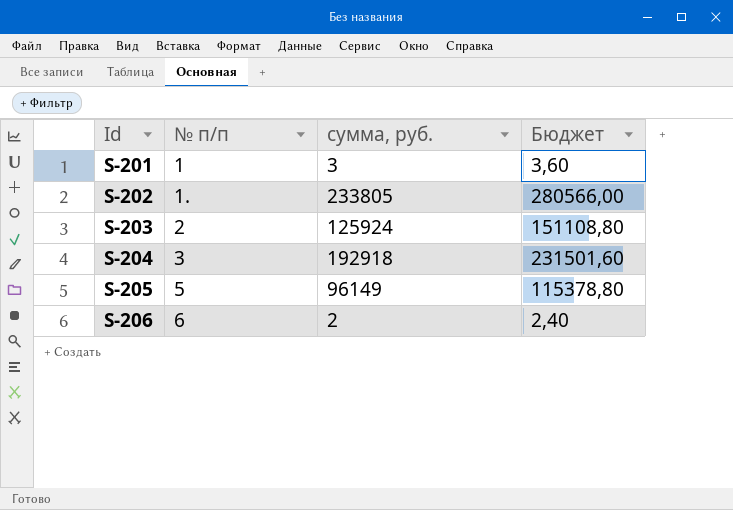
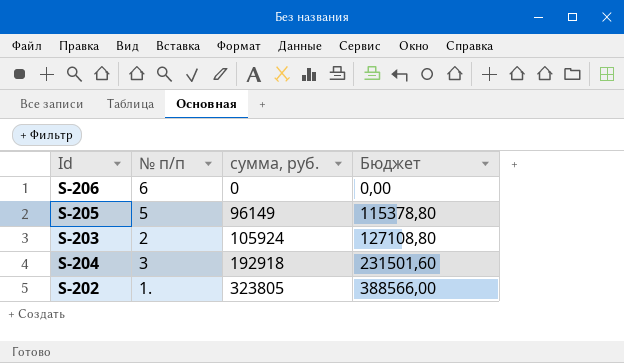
row order: Id ascending -> сумма, руб. ascending
row S-201: 1 | 3 | 3,60 -> none
S-206 | сумма, руб.: 2 -> 0
S-206 | Бюджет: 2,40 -> 0,00
S-203 | сумма, руб.: 125924 -> 105924
S-203 | Бюджет: 151108,80 -> 127108,80
S-202 | сумма, руб.: 233805 -> 323805
S-202 | Бюджет: 280566,00 -> 388566,00

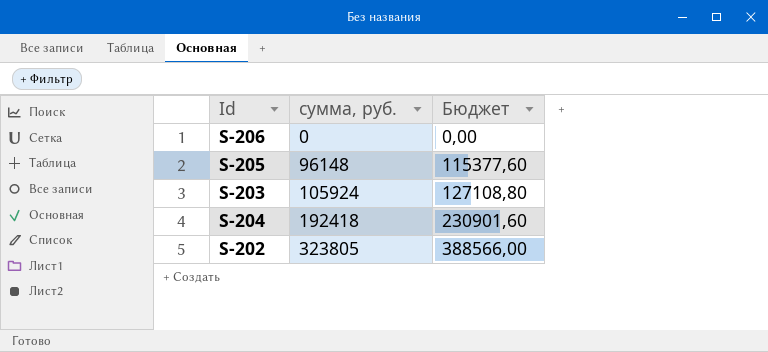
column № п/п | position: 2 -> none
S-205 | сумма, руб.: 96149 -> 96148
S-205 | Бюджет: 115378,80 -> 115377,60
S-204 | сумма, руб.: 192918 -> 192418
S-204 | Бюджет: 231501,60 -> 230901,60

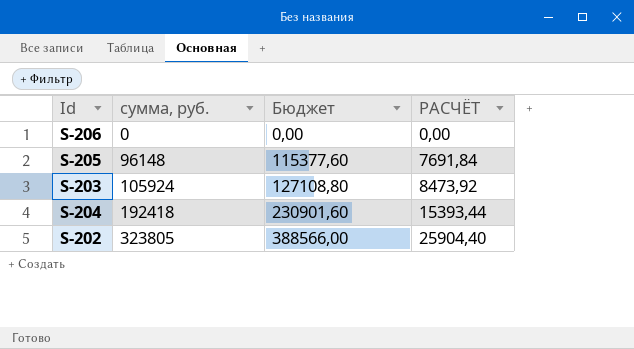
column РАСЧЁТ | formula: none -> [сумма, руб.] * 0,08

